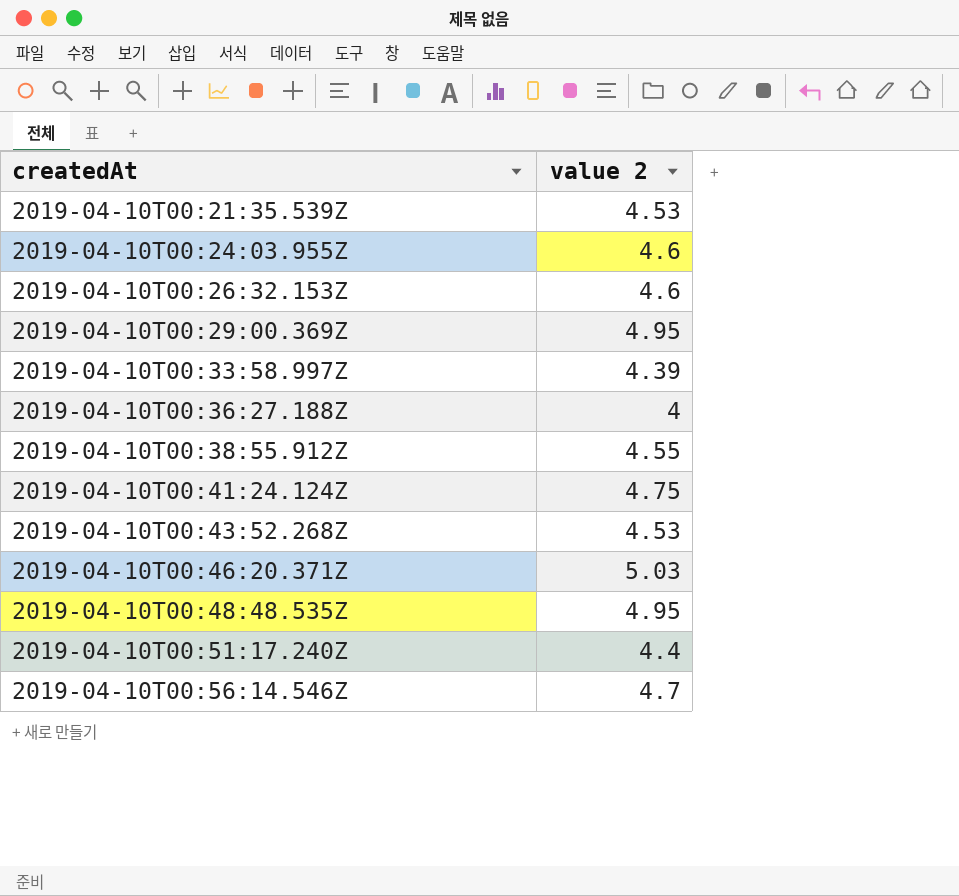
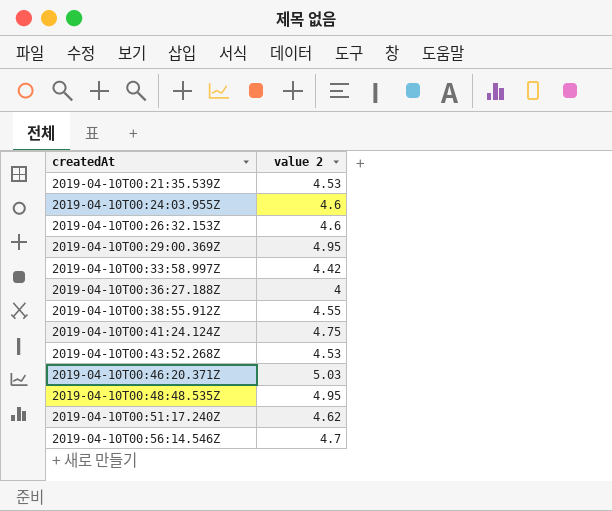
2019-04-10T00:33:58.997Z | value 2: 4.39 -> 4.42
2019-04-10T00:51:17.240Z | value 2: 4.4 -> 4.62

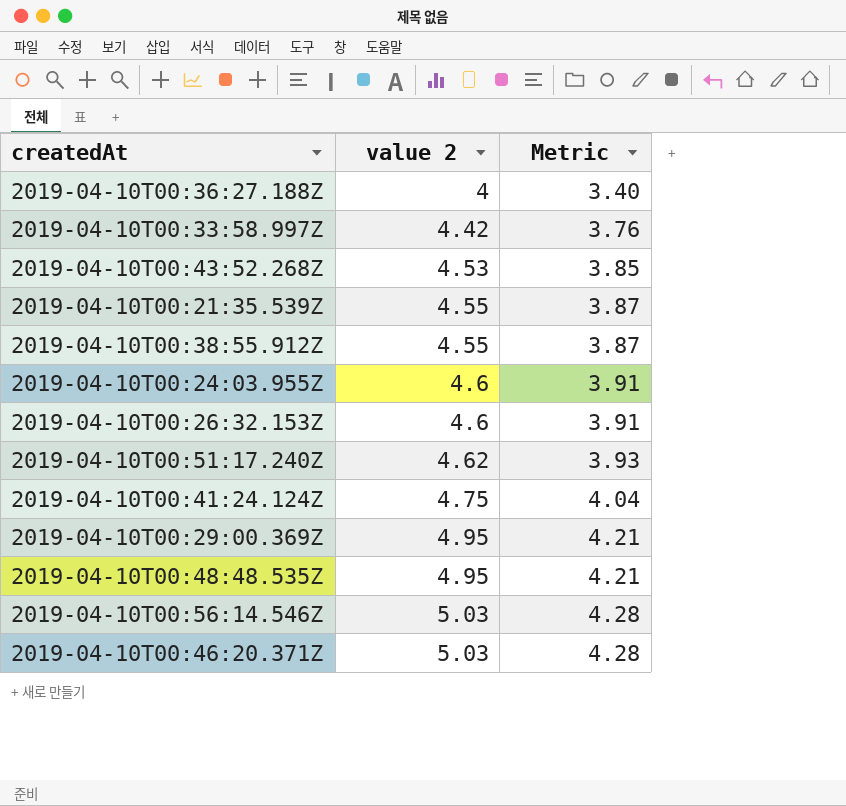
row order: createdAt ascending -> value 2 ascending
column Metric | formula: none -> [value 2] * 0.85
2019-04-10T00:21:35.539Z | value 2: 4.53 -> 4.55
2019-04-10T00:56:14.546Z | value 2: 4.7 -> 5.03

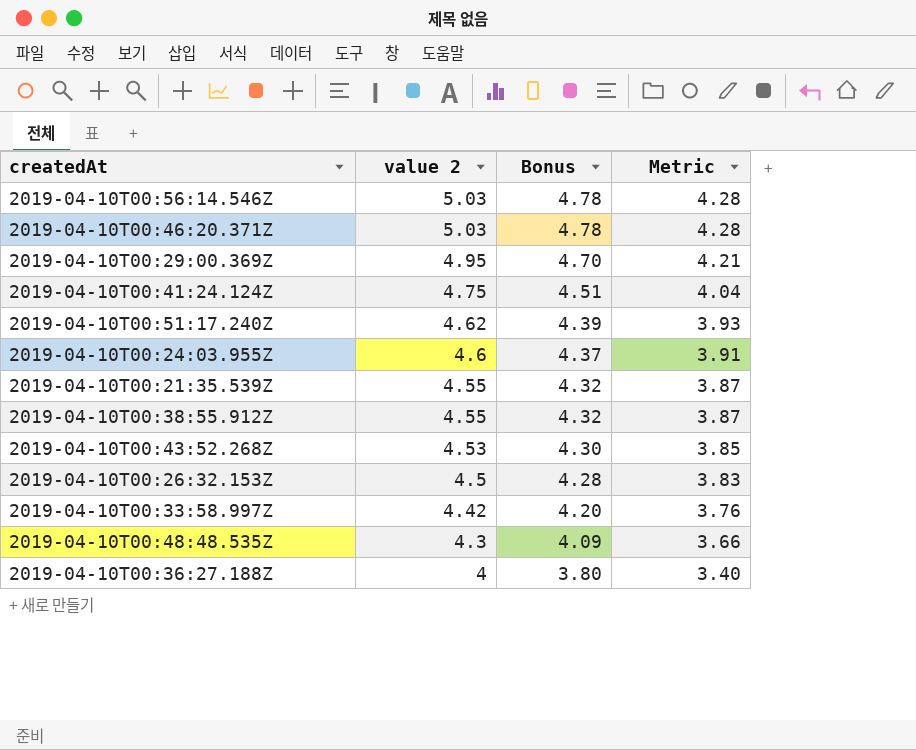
row order: value 2 ascending -> value 2 descending
column Bonus | formula: none -> [value 2] * 0.95
2019-04-10T00:26:32.153Z | value 2: 4.6 -> 4.5
2019-04-10T00:26:32.153Z | Metric: 3.91 -> 3.83
2019-04-10T00:48:48.535Z | value 2: 4.95 -> 4.3
2019-04-10T00:48:48.535Z | Metric: 4.21 -> 3.66

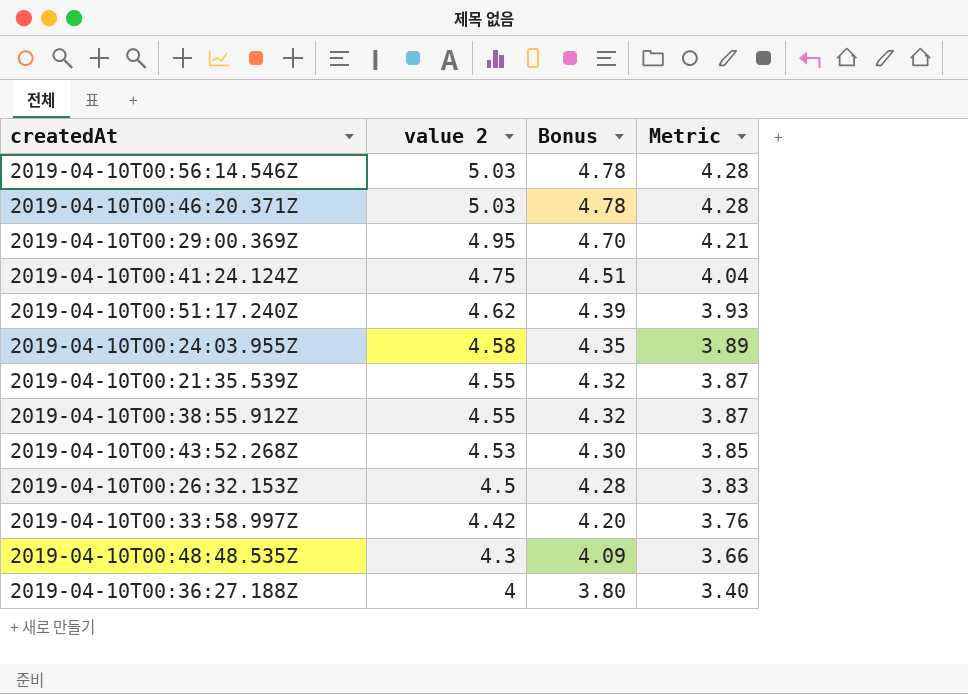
2019-04-10T00:24:03.955Z | value 2: 4.6 -> 4.58
2019-04-10T00:24:03.955Z | Bonus: 4.37 -> 4.35
2019-04-10T00:24:03.955Z | Metric: 3.91 -> 3.89

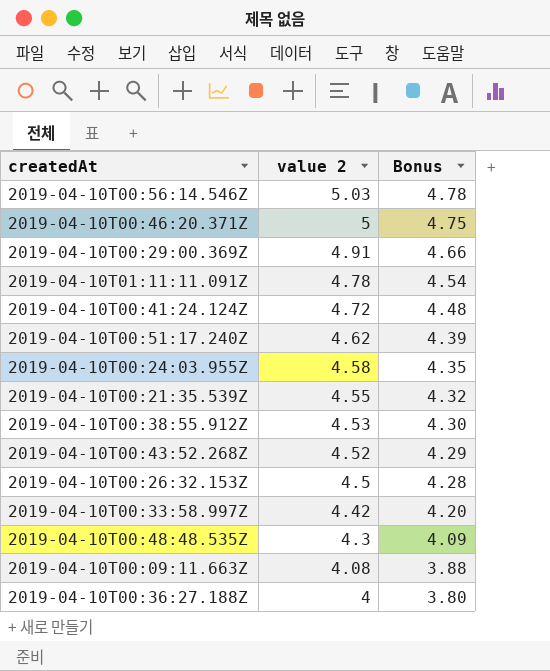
column Metric | formula: [value 2] * 0.85 -> none
2019-04-10T00:46:20.371Z | value 2: 5.03 -> 5
2019-04-10T00:46:20.371Z | Bonus: 4.78 -> 4.75
2019-04-10T00:29:00.369Z | value 2: 4.95 -> 4.91
2019-04-10T00:29:00.369Z | Bonus: 4.70 -> 4.66
row 2019-04-10T01:11:11.091Z: none -> 4.78 | 4.54
2019-04-10T00:41:24.124Z | value 2: 4.75 -> 4.72
2019-04-10T00:41:24.124Z | Bonus: 4.51 -> 4.48
2019-04-10T00:38:55.912Z | value 2: 4.55 -> 4.53
2019-04-10T00:38:55.912Z | Bonus: 4.32 -> 4.30
2019-04-10T00:43:52.268Z | value 2: 4.53 -> 4.52
2019-04-10T00:43:52.268Z | Bonus: 4.30 -> 4.29
row 2019-04-10T00:09:11.663Z: none -> 4.08 | 3.88

